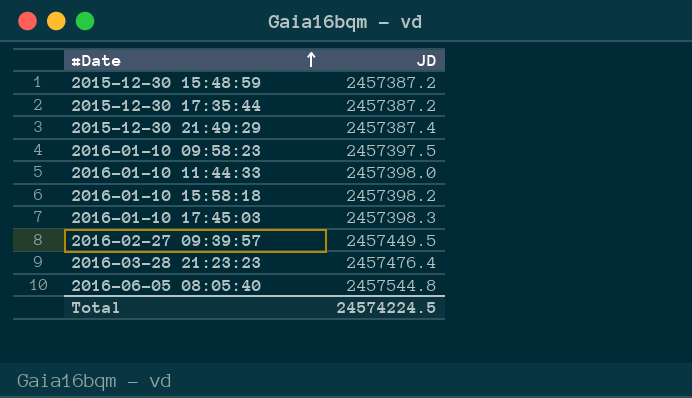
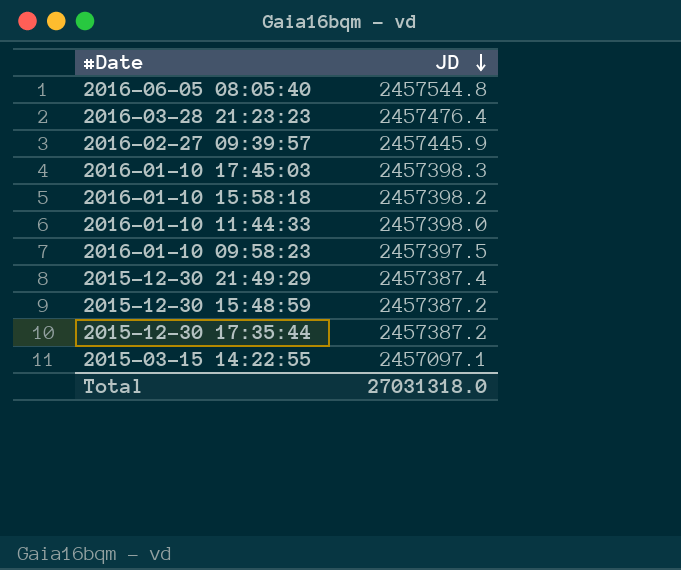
row order: #Date ascending -> JD descending
2016-02-27 09:39:57 | JD: 2457449.5 -> 2457445.9
row 2015-03-15 14:22:55: none -> 2457097.1
Total | JD: 24574224.5 -> 27031318.0

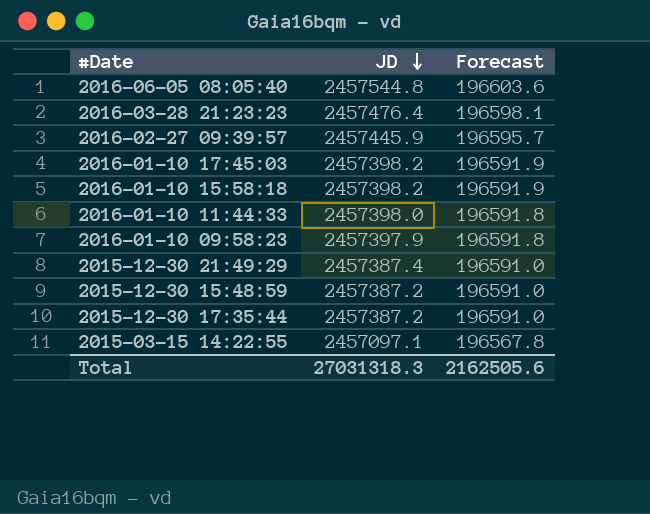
column Forecast | formula: none -> [JD] * 0.08
2016-01-10 17:45:03 | JD: 2457398.3 -> 2457398.2
2016-01-10 09:58:23 | JD: 2457397.5 -> 2457397.9
Total | JD: 27031318.0 -> 27031318.3

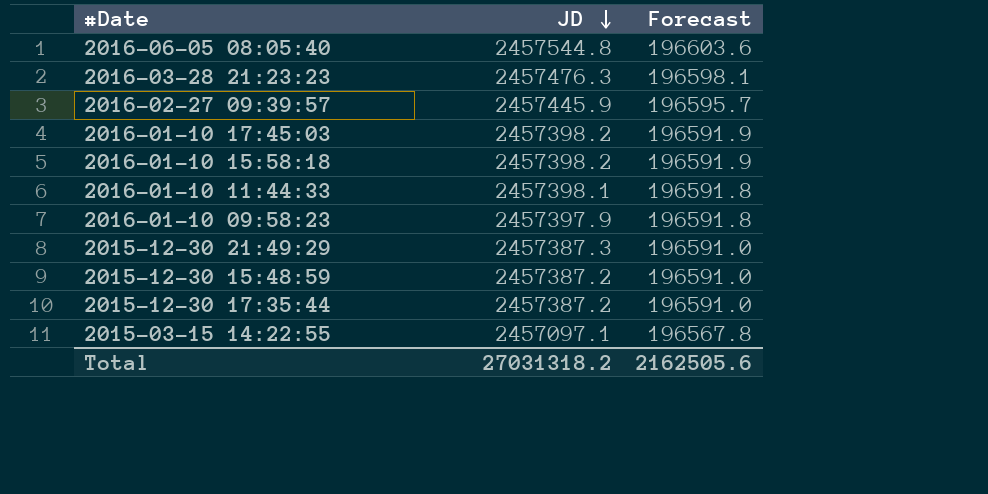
2016-03-28 21:23:23 | JD: 2457476.4 -> 2457476.3
2016-01-10 11:44:33 | JD: 2457398.0 -> 2457398.1
2015-12-30 21:49:29 | JD: 2457387.4 -> 2457387.3
Total | JD: 27031318.3 -> 27031318.2

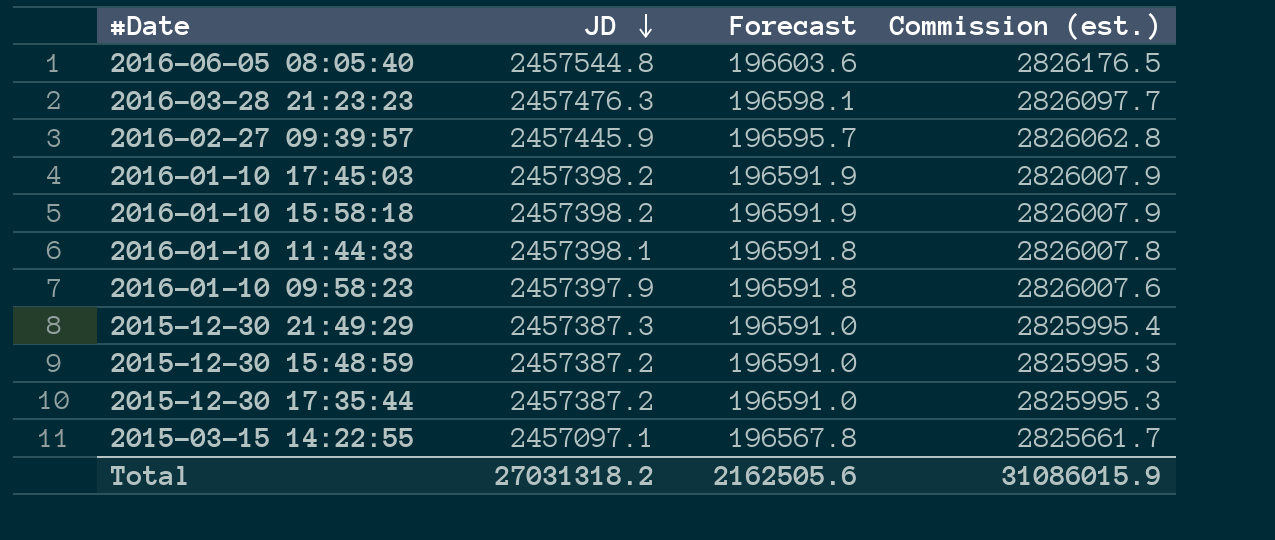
column Commission (est.) | formula: none -> [JD] * 1.15

